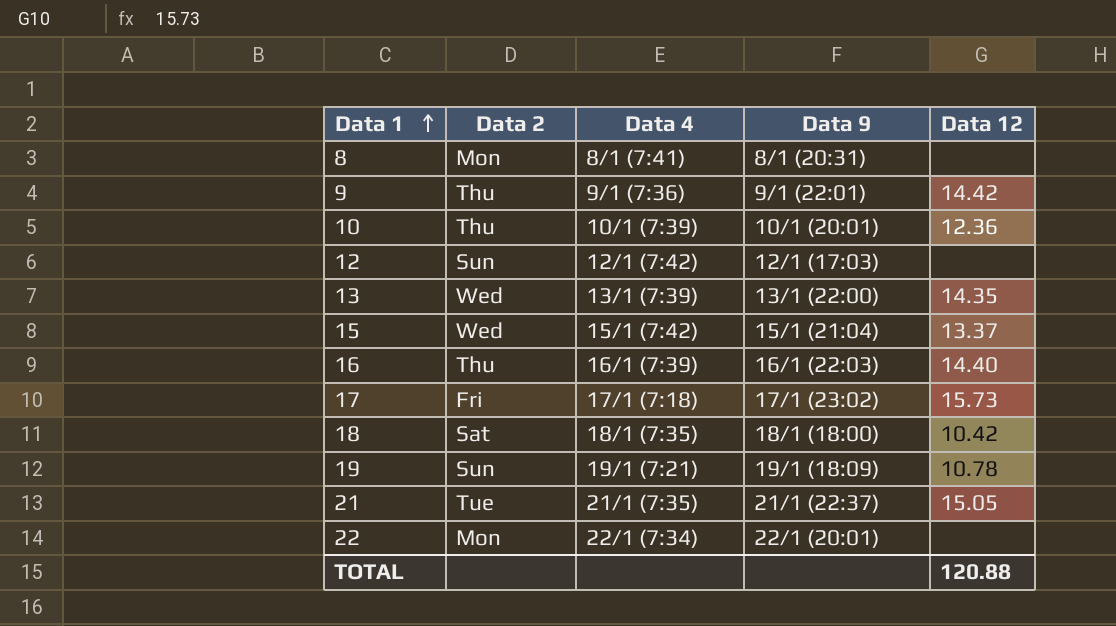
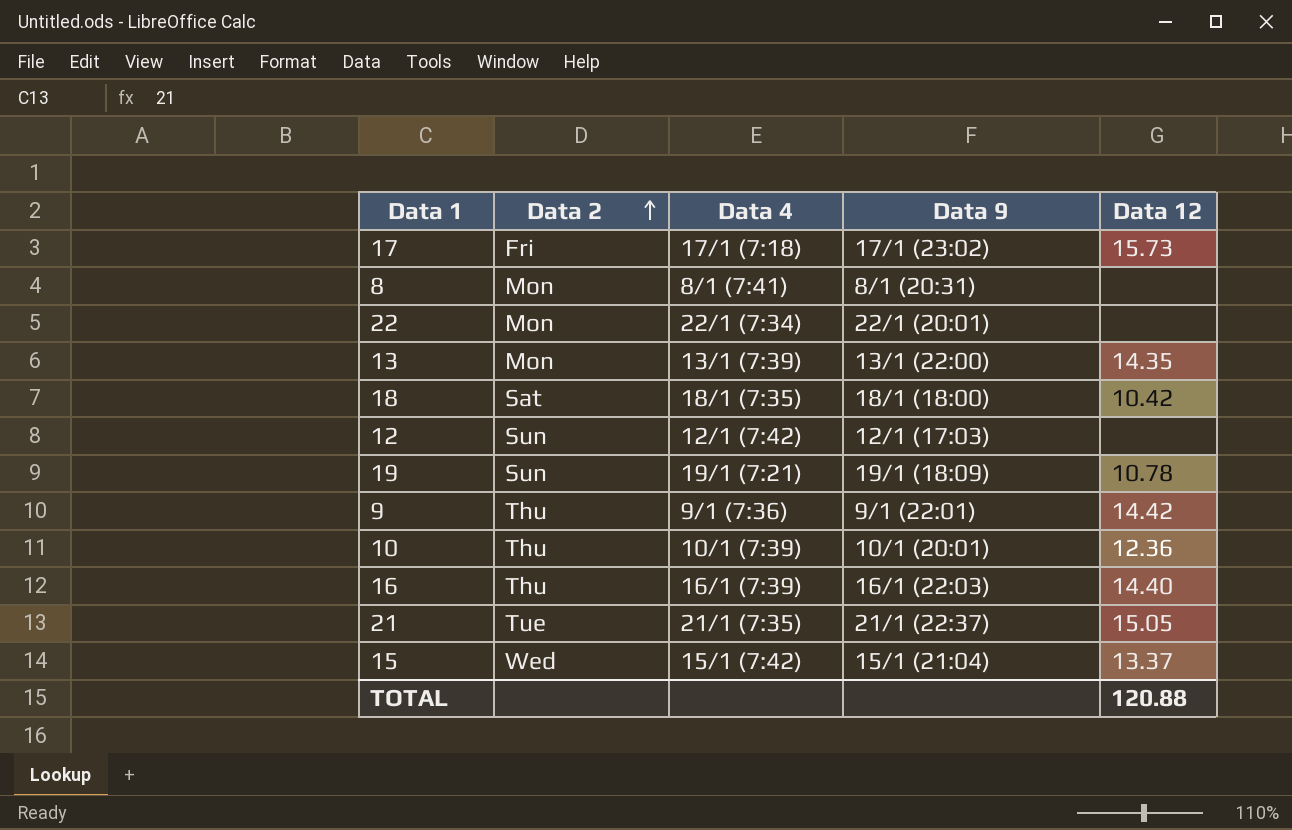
row order: Data 1 ascending -> Data 2 ascending
13 | Data 2: Wed -> Mon

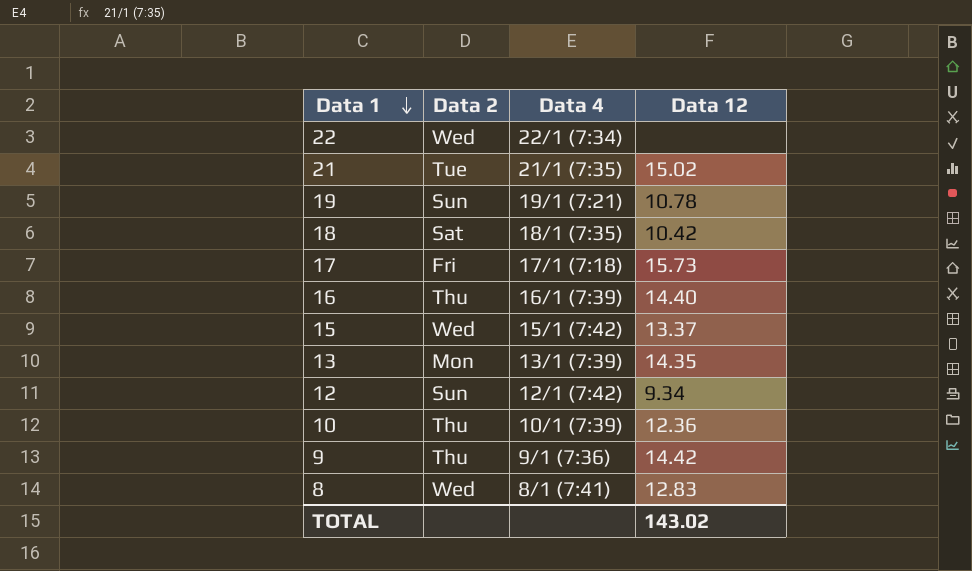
row order: Data 2 ascending -> Data 1 descending
column Data 9 | position: 4 -> none
22 | Data 2: Mon -> Wed
21 | Data 12: 15.05 -> 15.02
12 | Data 12: none -> 9.34
8 | Data 2: Mon -> Wed
8 | Data 12: none -> 12.83
TOTAL | Data 12: 120.88 -> 143.02

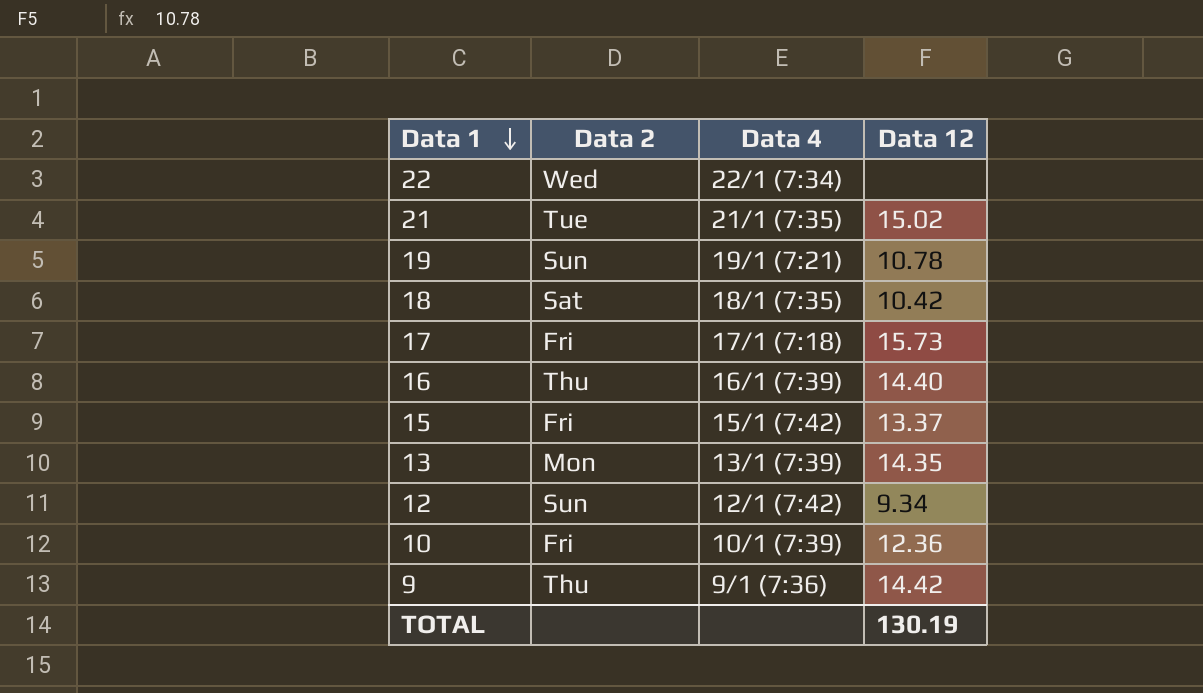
row 8: Wed | 8/1 (7:41) | 12.83 -> none
15 | Data 2: Wed -> Fri
10 | Data 2: Thu -> Fri
TOTAL | Data 12: 143.02 -> 130.19

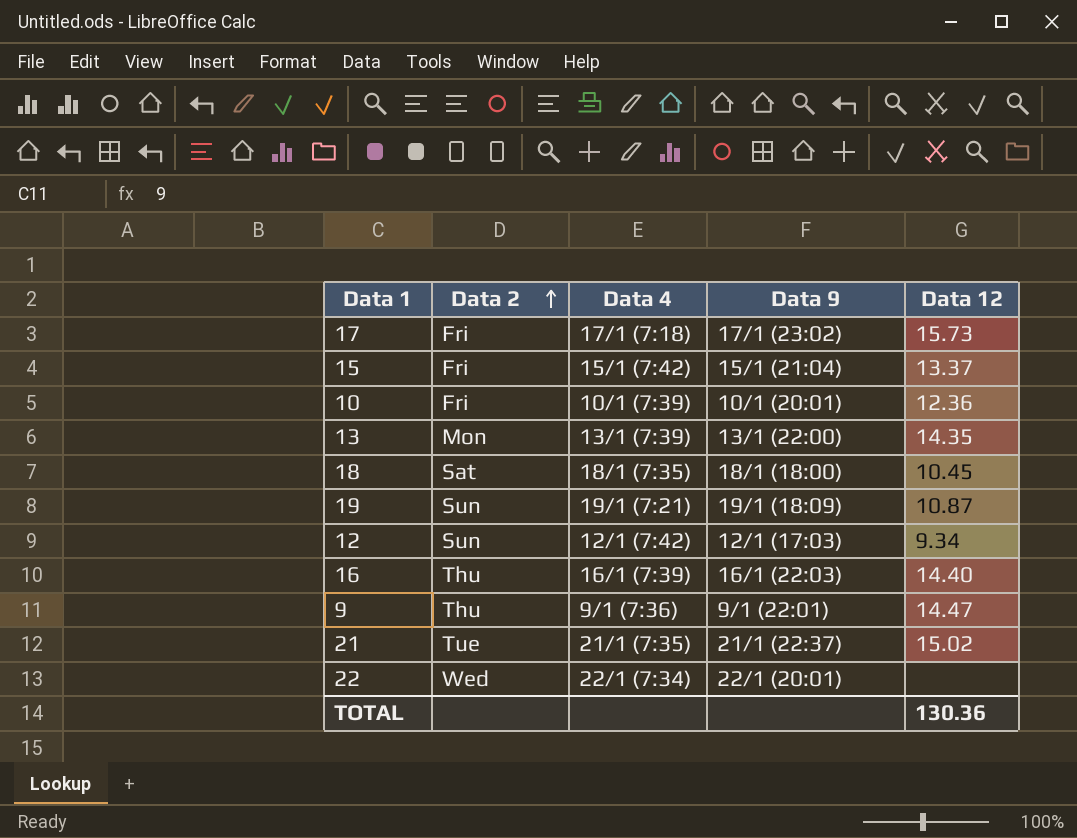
row order: Data 1 descending -> Data 2 ascending
column Data 9 | position: none -> 4
18 | Data 12: 10.42 -> 10.45
19 | Data 12: 10.78 -> 10.87
9 | Data 12: 14.42 -> 14.47
TOTAL | Data 12: 130.19 -> 130.36

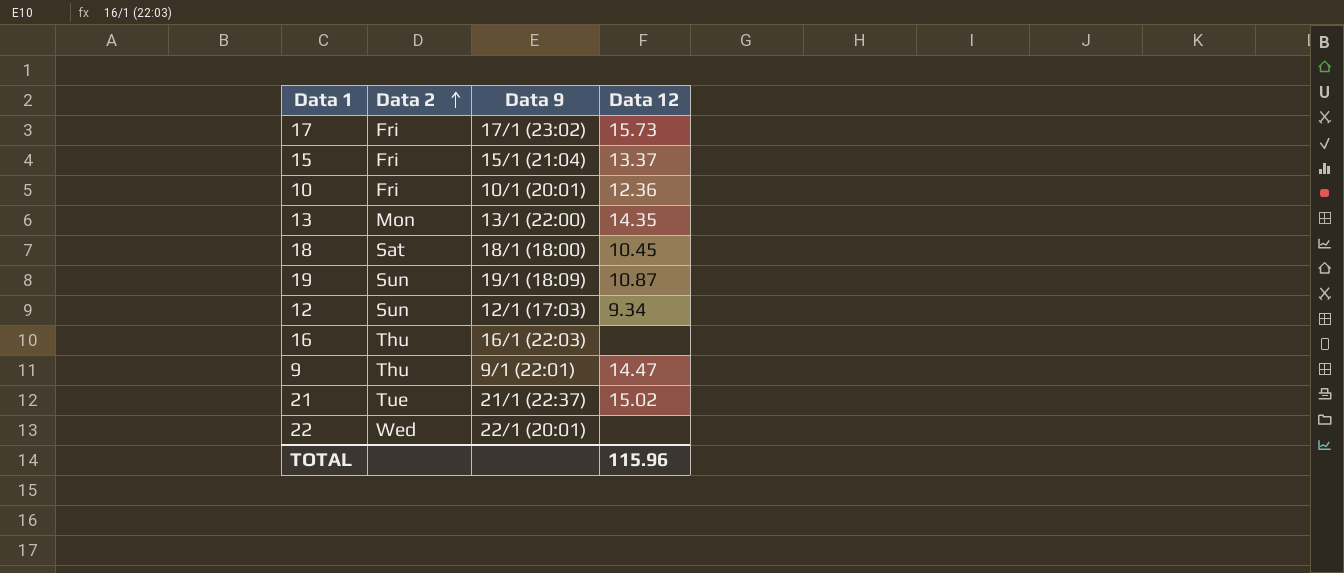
column Data 4 | position: 3 -> none
16 | Data 12: 14.40 -> none
TOTAL | Data 12: 130.36 -> 115.96

